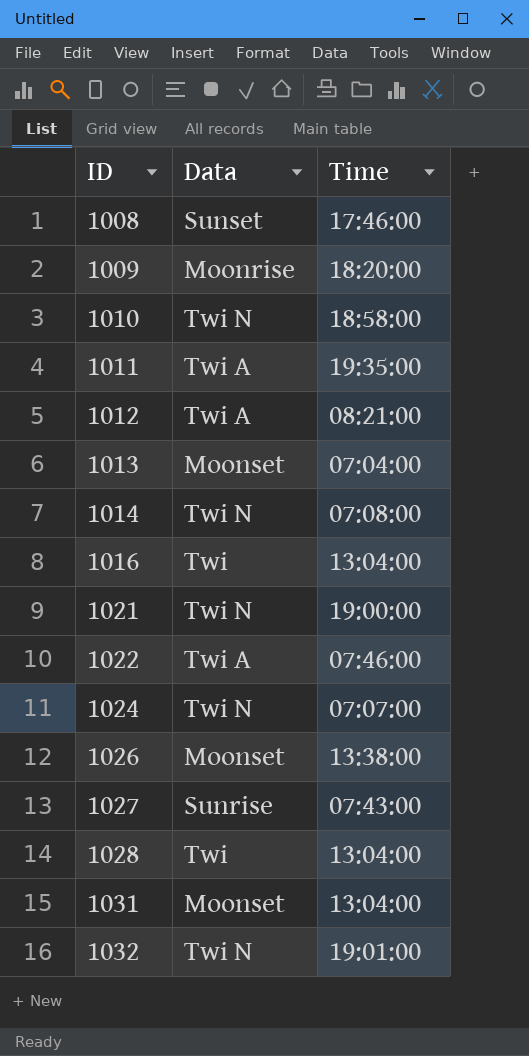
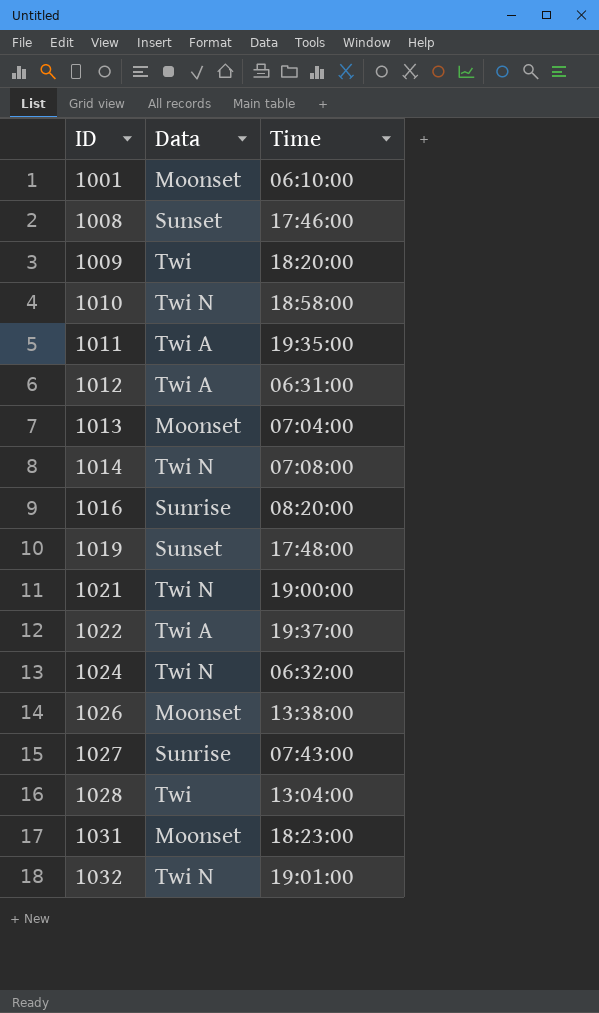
row 1001: none -> Moonset | 06:10:00
1009 | Data: Moonrise -> Twi
1012 | Time: 08:21:00 -> 06:31:00
1016 | Data: Twi -> Sunrise
1016 | Time: 13:04:00 -> 08:20:00
row 1019: none -> Sunset | 17:48:00
1022 | Time: 07:46:00 -> 19:37:00
1024 | Time: 07:07:00 -> 06:32:00
1031 | Time: 13:04:00 -> 18:23:00

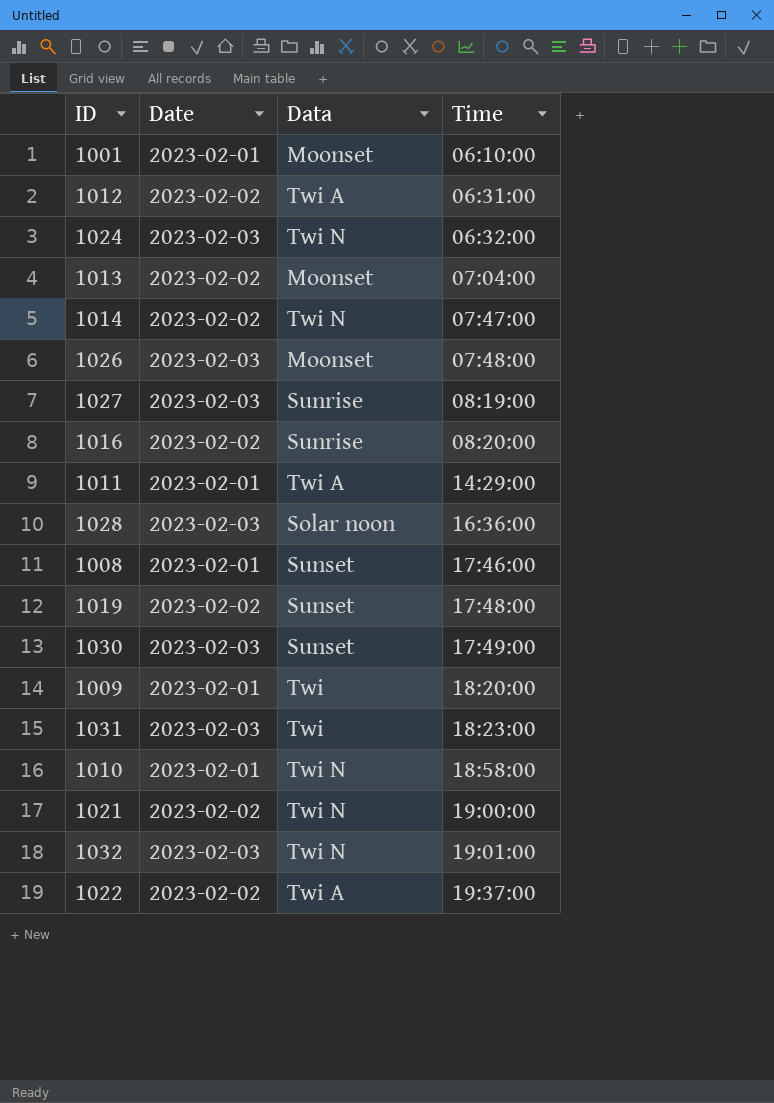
row order: ID ascending -> Time ascending
column Date | position: none -> 2
1014 | Time: 07:08:00 -> 07:47:00
1026 | Time: 13:38:00 -> 07:48:00
1027 | Time: 07:43:00 -> 08:19:00
1011 | Time: 19:35:00 -> 14:29:00
1028 | Data: Twi -> Solar noon
1028 | Time: 13:04:00 -> 16:36:00
row 1030: none -> 2023-02-03 | Sunset | 17:49:00
1031 | Data: Moonset -> Twi

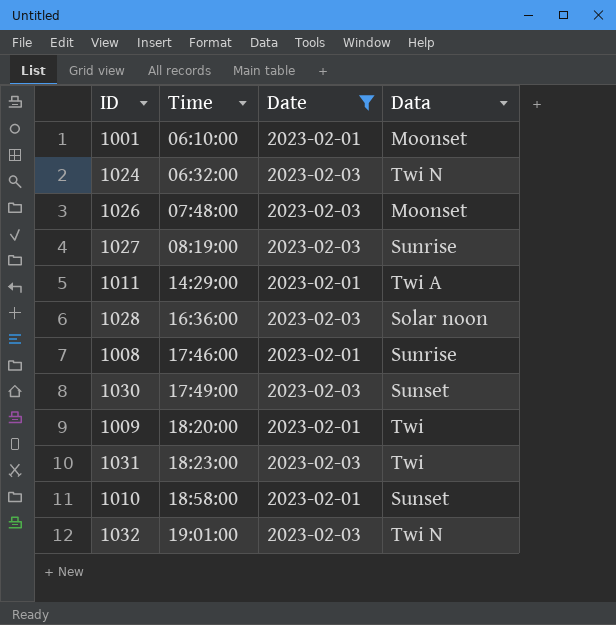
filter: none -> Date != 2023-02-02
column Time | position: 4 -> 2
1008 | Data: Sunset -> Sunrise
1010 | Data: Twi N -> Sunset

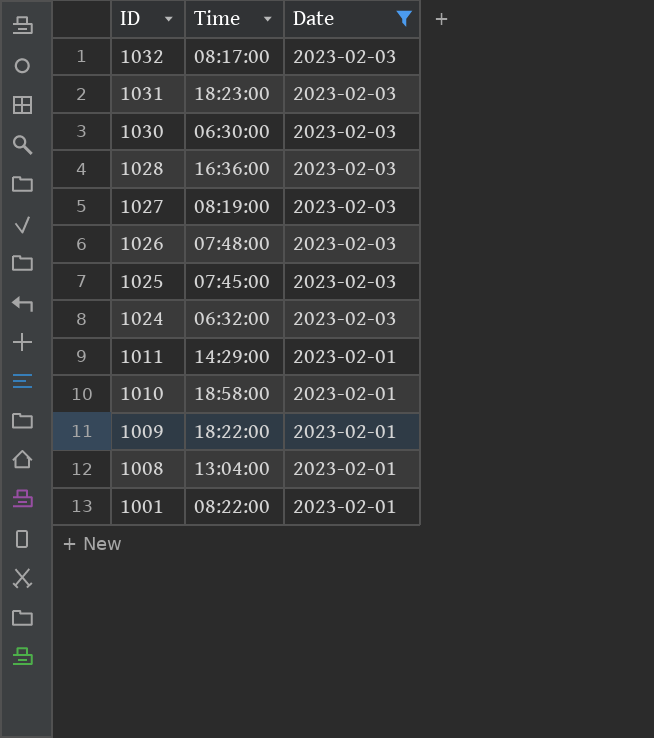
row order: Time ascending -> ID descending
column Data | position: 4 -> none
1032 | Time: 19:01:00 -> 08:17:00
1030 | Time: 17:49:00 -> 06:30:00
row 1025: none -> 07:45:00 | 2023-02-03
1009 | Time: 18:20:00 -> 18:22:00
1008 | Time: 17:46:00 -> 13:04:00
1001 | Time: 06:10:00 -> 08:22:00

